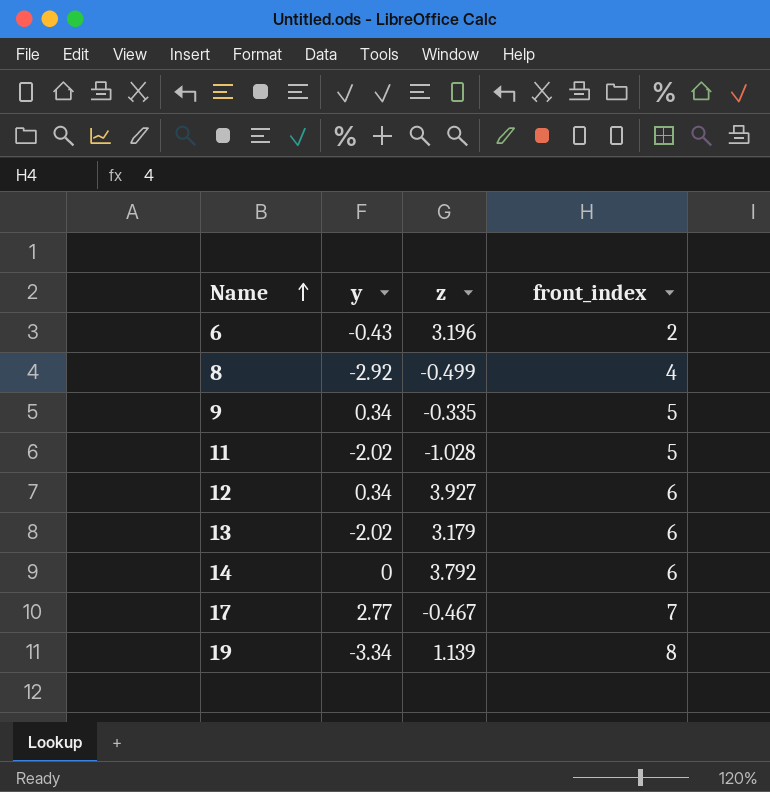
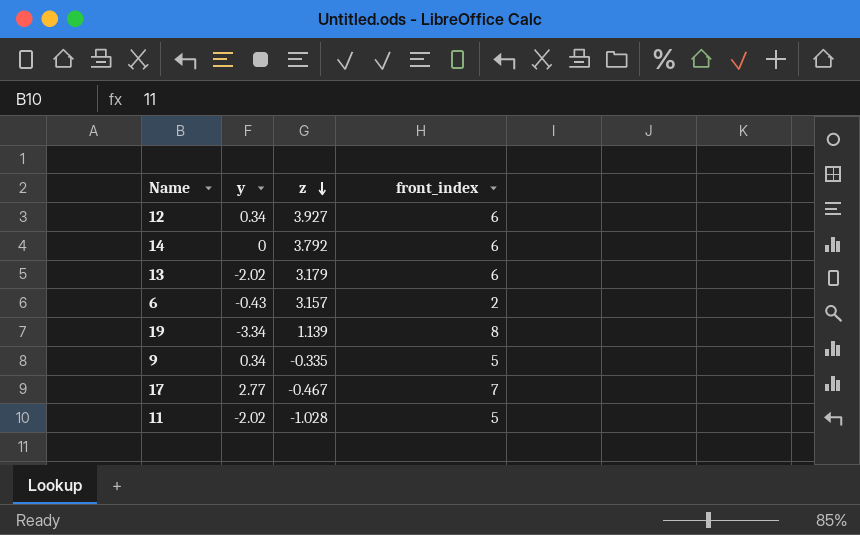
row order: Name ascending -> z descending
row 8: -2.92 | -0.499 | 4 -> none
6 | z: 3.196 -> 3.157

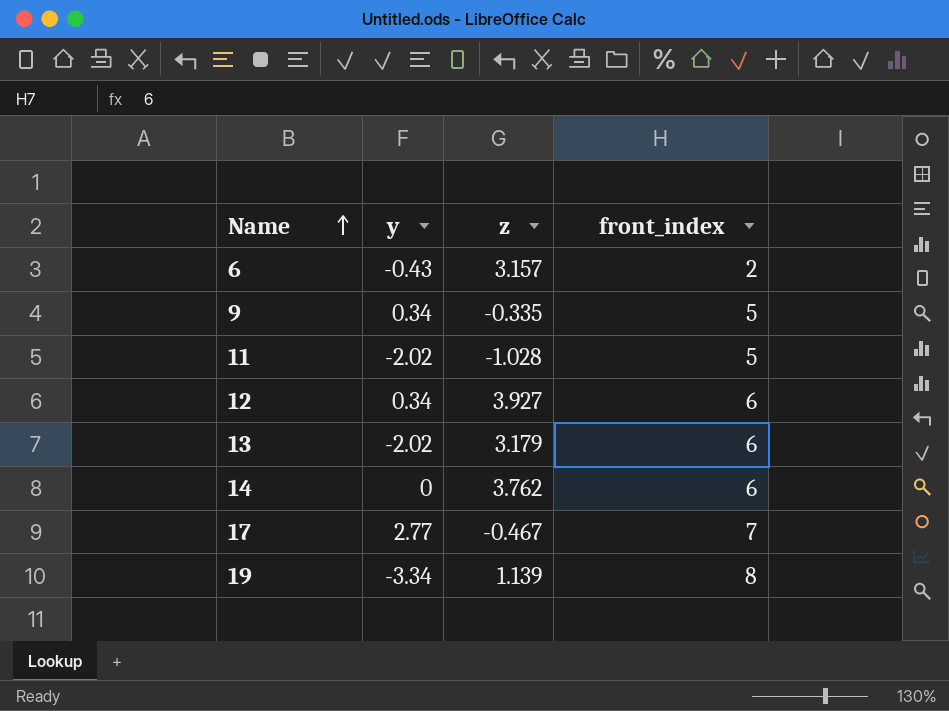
row order: z descending -> Name ascending
14 | z: 3.792 -> 3.762

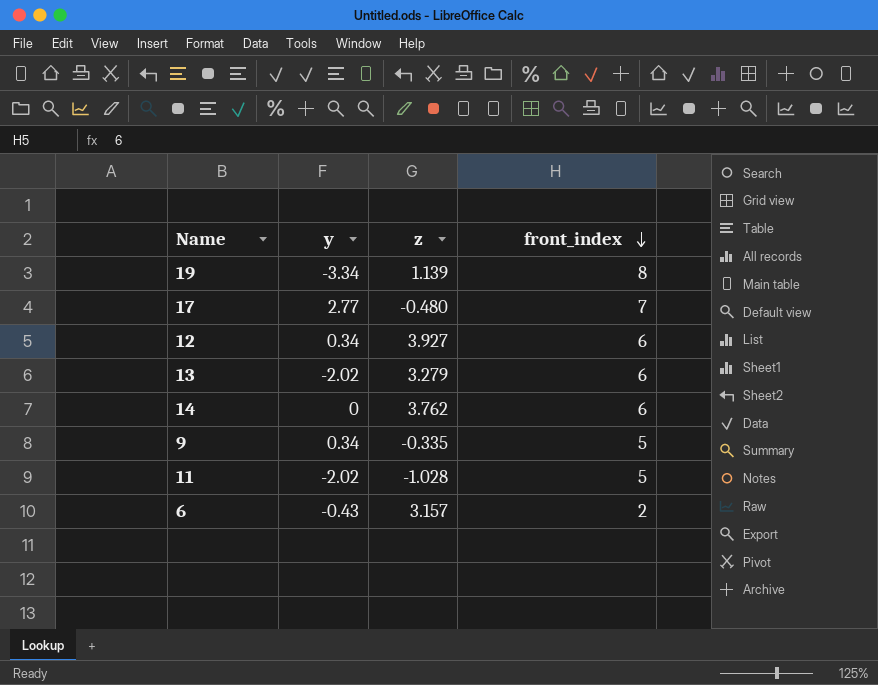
row order: Name ascending -> front_index descending
17 | z: -0.467 -> -0.480
13 | z: 3.179 -> 3.279

